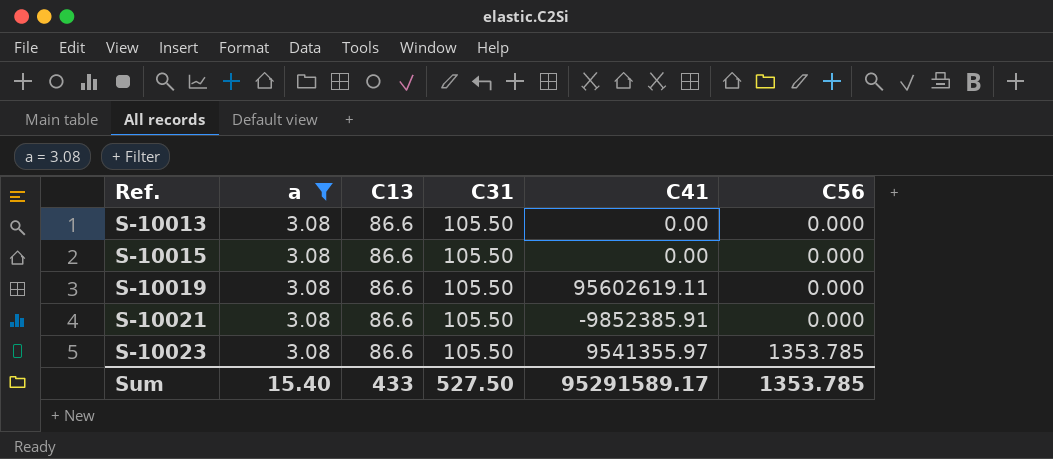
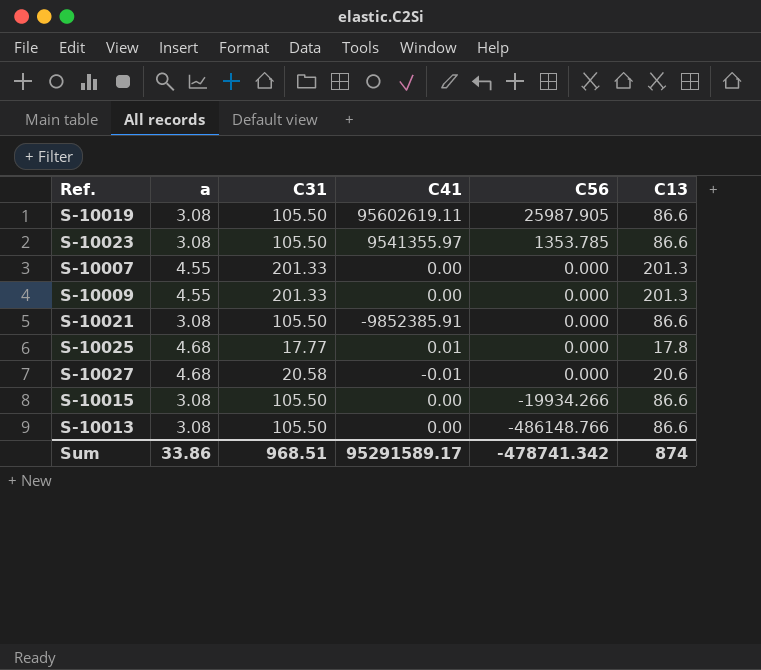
filter: a = 3.08 -> none
row order: Ref. ascending -> C56 descending
column C13 | position: 3 -> 6
S-10019 | C56: 0.000 -> 25987.905
S-10015 | C56: 0.000 -> -19934.266
S-10013 | C56: 0.000 -> -486148.766
Sum | a: 15.40 -> 33.86
Sum | C31: 527.50 -> 968.51
Sum | C56: 1353.785 -> -478741.342
Sum | C13: 433 -> 874

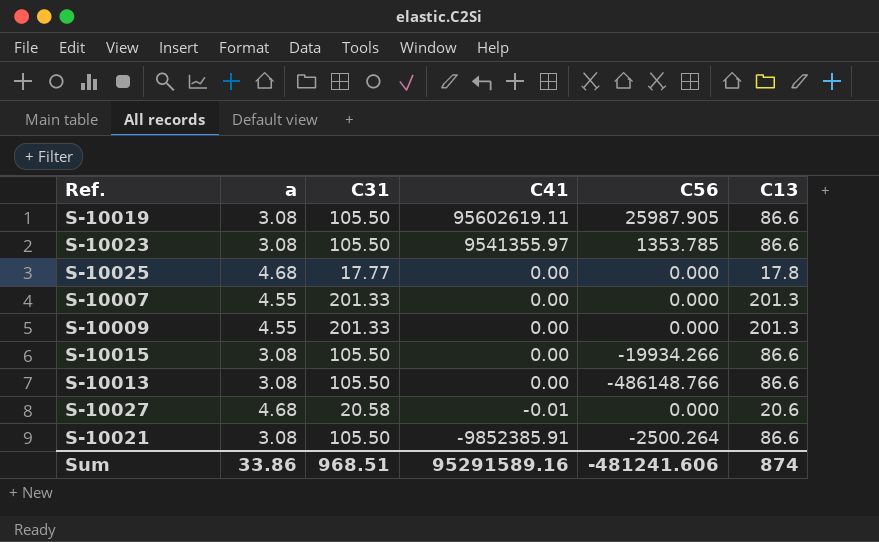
row order: C56 descending -> C41 descending
S-10025 | C41: 0.01 -> 0.00
S-10021 | C56: 0.000 -> -2500.264
Sum | C41: 95291589.17 -> 95291589.16
Sum | C56: -478741.342 -> -481241.606

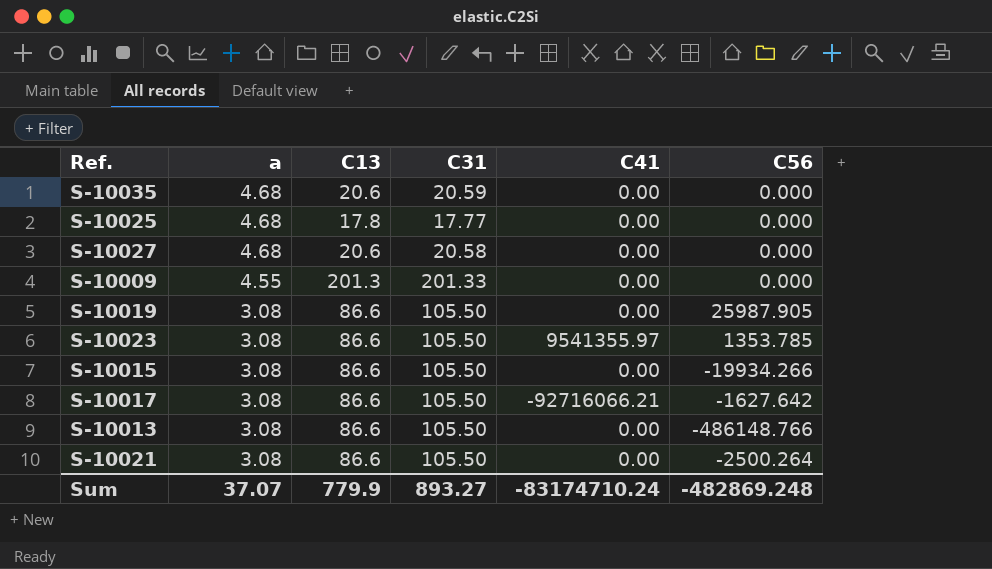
row order: C41 descending -> a descending
column C13 | position: 6 -> 3
row S-10007: 4.55 | 201.33 | 0.00 | 0.000 | 201.3 -> none
row S-10035: none -> 4.68 | 20.6 | 20.59 | 0.00 | 0.000
S-10027 | C41: -0.01 -> 0.00
S-10019 | C41: 95602619.11 -> 0.00
row S-10017: none -> 3.08 | 86.6 | 105.50 | -92716066.21 | -1627.642
S-10021 | C41: -9852385.91 -> 0.00
Sum | a: 33.86 -> 37.07
Sum | C13: 874 -> 779.9
Sum | C31: 968.51 -> 893.27
Sum | C41: 95291589.16 -> -83174710.24
Sum | C56: -481241.606 -> -482869.248

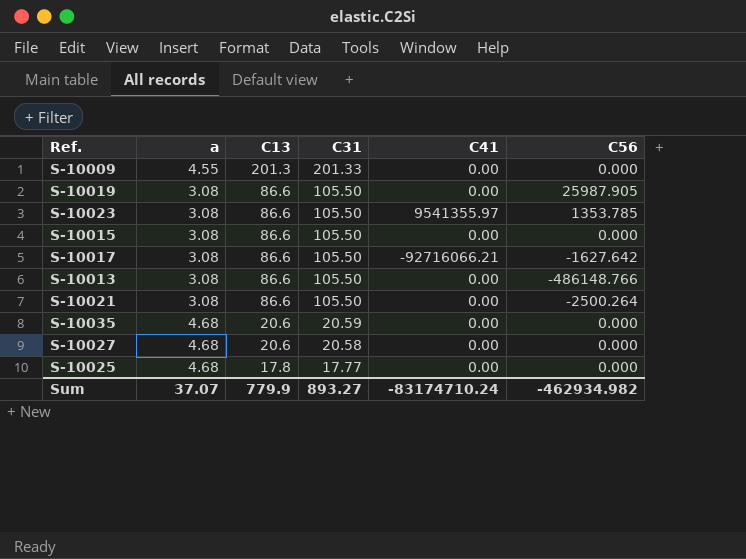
row order: a descending -> C13 descending
S-10015 | C56: -19934.266 -> 0.000
Sum | C56: -482869.248 -> -462934.982

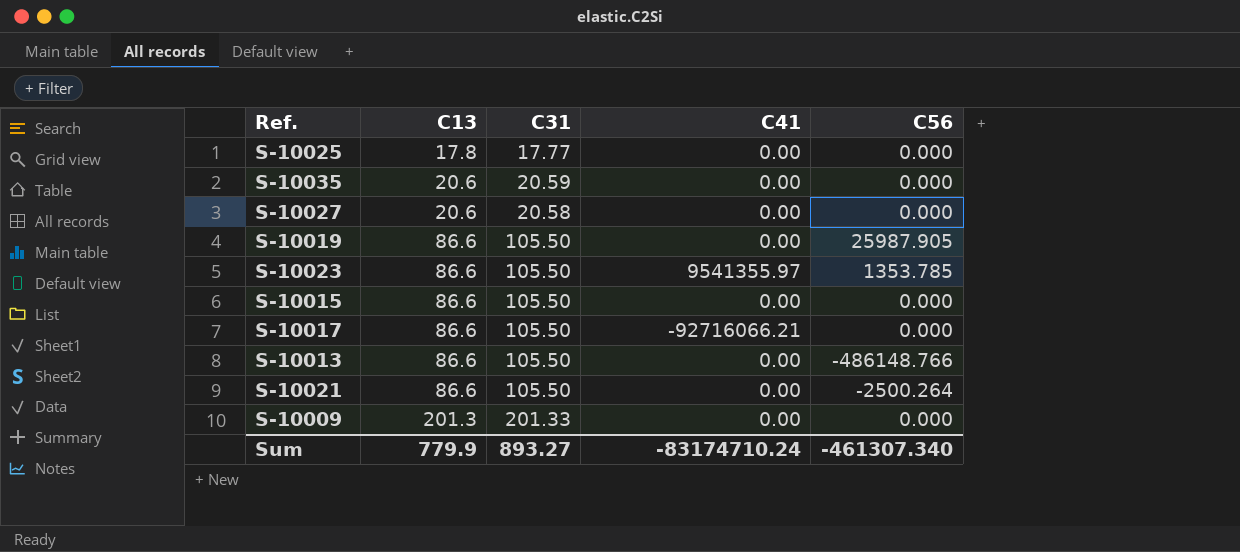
row order: C13 descending -> C13 ascending
column a | position: 2 -> none
S-10017 | C56: -1627.642 -> 0.000
Sum | C56: -462934.982 -> -461307.340

